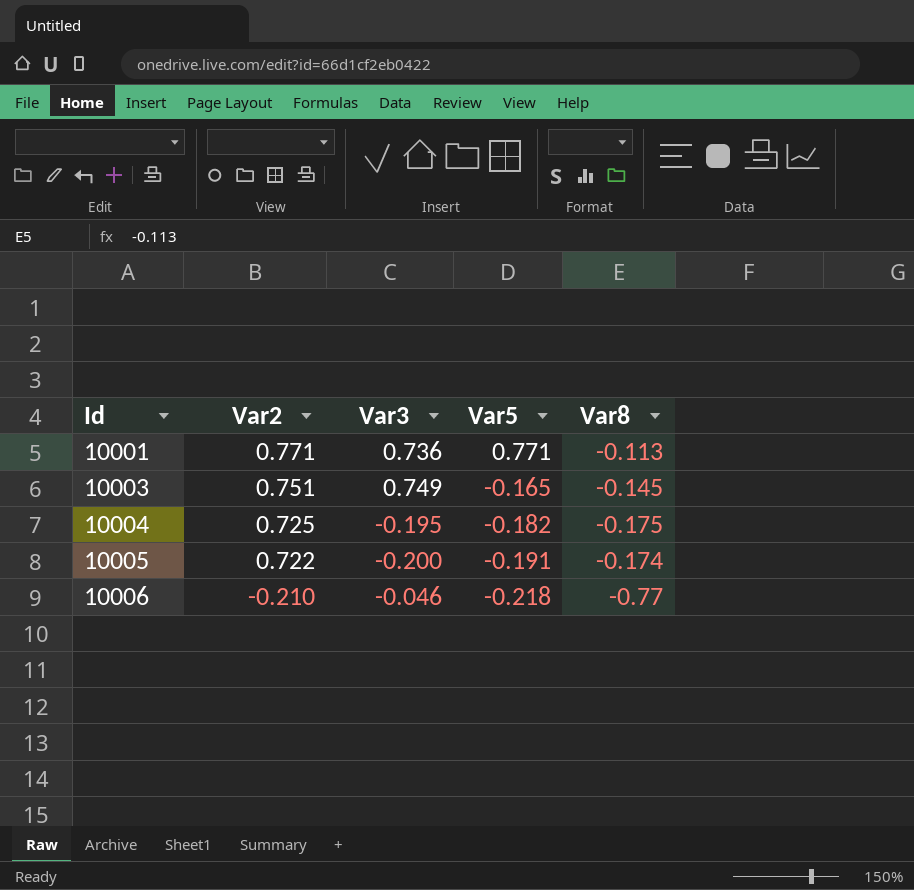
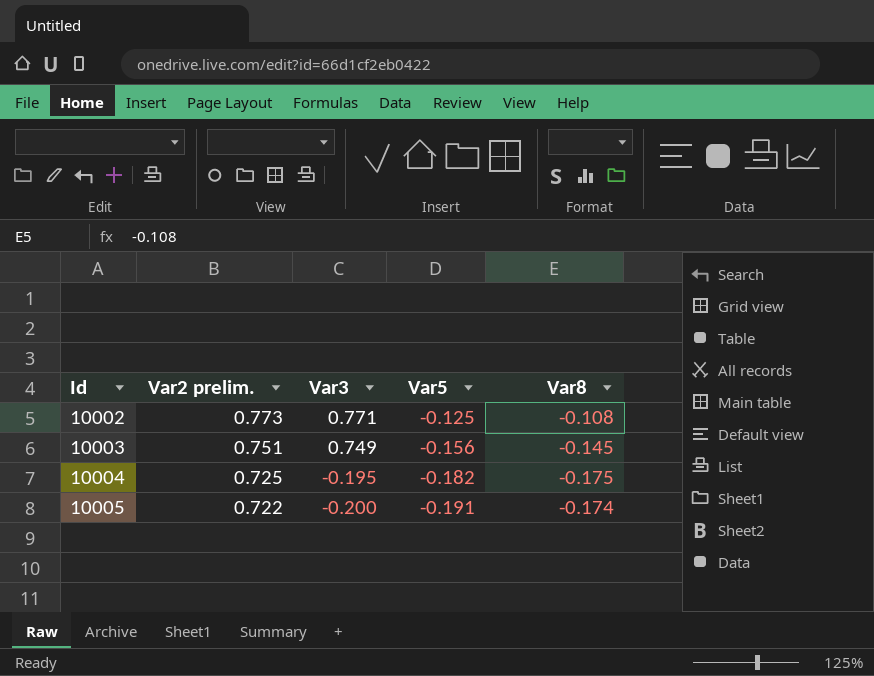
column name: Var2 -> Var2 prelim.
row 10001: 0.771 | 0.736 | 0.771 | -0.113 -> none
row 10006: -0.210 | -0.046 | -0.218 | -0.77 -> none
row 10002: none -> 0.773 | 0.771 | -0.125 | -0.108
10003 | Var5: -0.165 -> -0.156

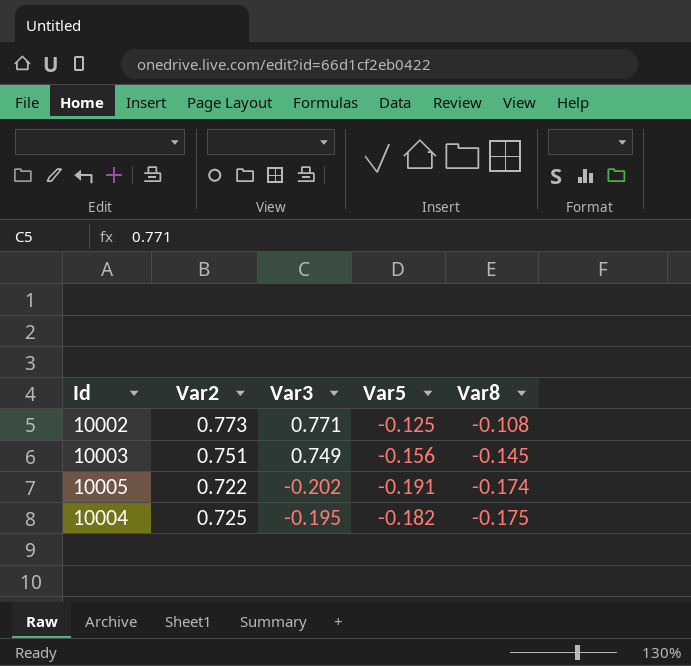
row order: Id ascending -> Var8 descending
column name: Var2 prelim. -> Var2
10005 | Var3: -0.200 -> -0.202

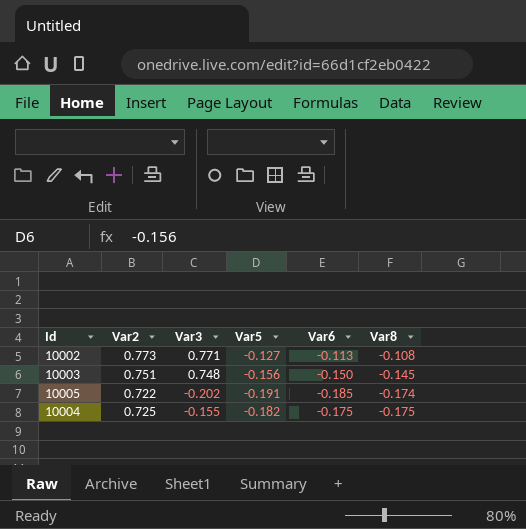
column Var6 | position: none -> 5
10002 | Var5: -0.125 -> -0.127
10003 | Var3: 0.749 -> 0.748
10004 | Var3: -0.195 -> -0.155

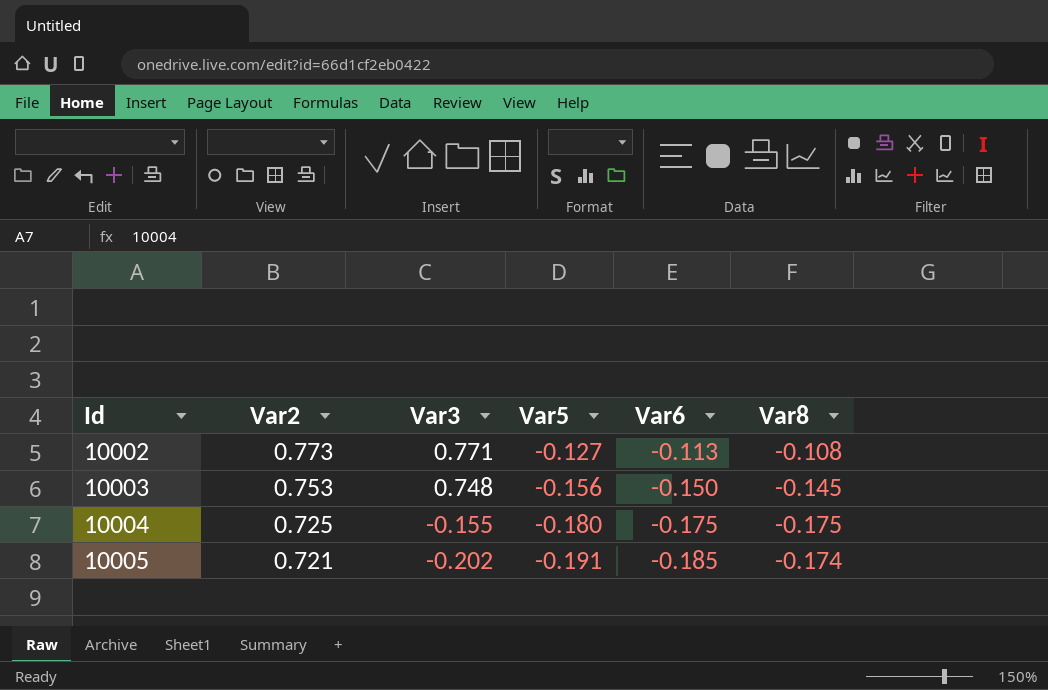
row order: Var8 descending -> Id ascending
10003 | Var2: 0.751 -> 0.753
10004 | Var5: -0.182 -> -0.180
10005 | Var2: 0.722 -> 0.721

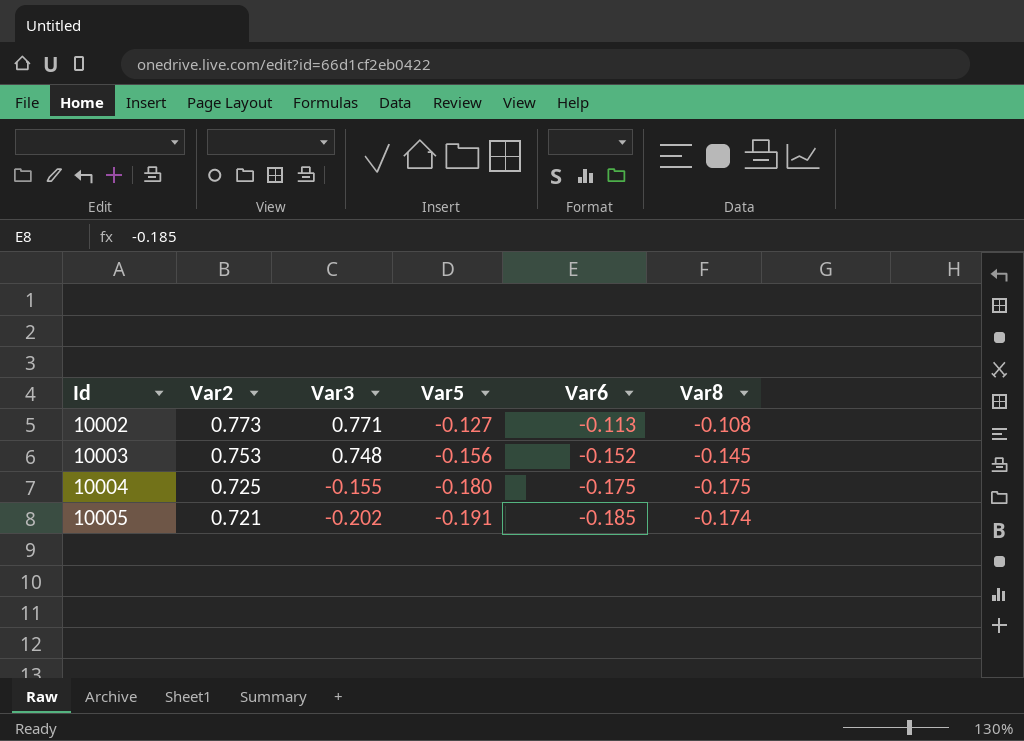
10003 | Var6: -0.150 -> -0.152

